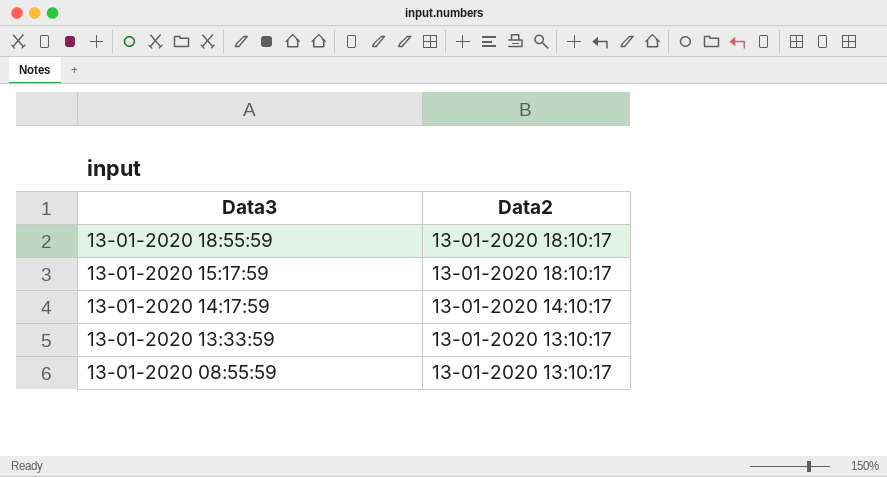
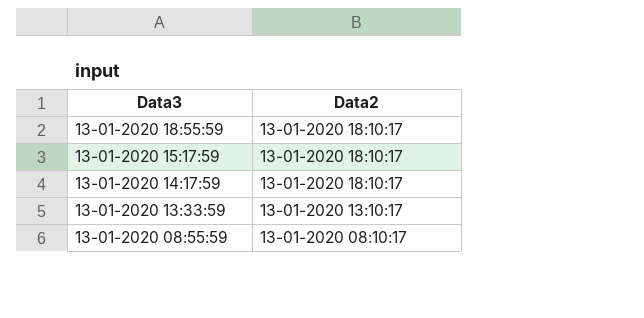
13-01-2020 14:17:59 | Data2: 13-01-2020 14:10:17 -> 13-01-2020 18:10:17
13-01-2020 08:55:59 | Data2: 13-01-2020 13:10:17 -> 13-01-2020 08:10:17

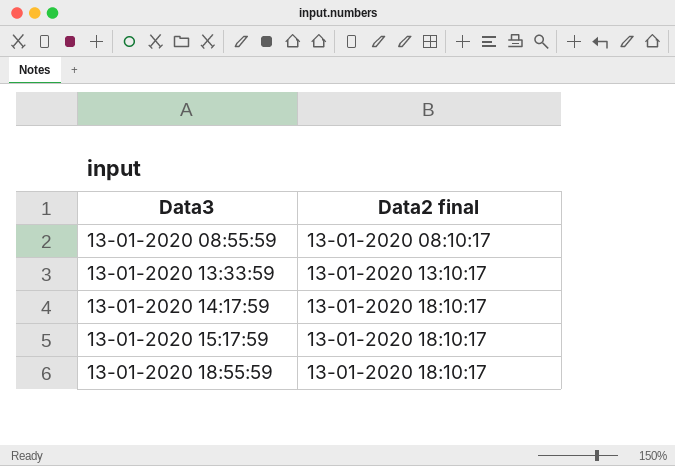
row order: Data3 descending -> Data3 ascending
column name: Data2 -> Data2 final

